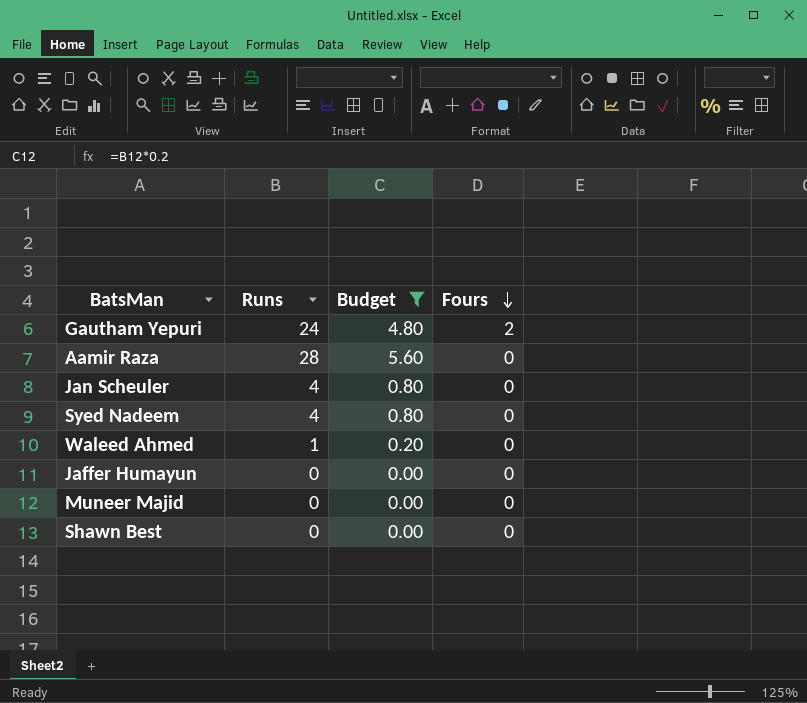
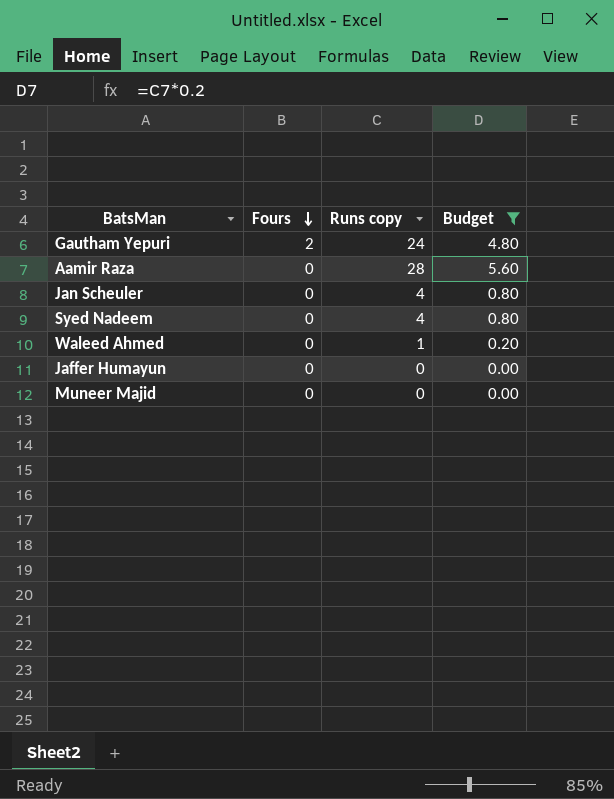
column Fours | position: 4 -> 2
column name: Runs -> Runs copy
row Shawn Best: 0 | 0.00 | 0 -> none

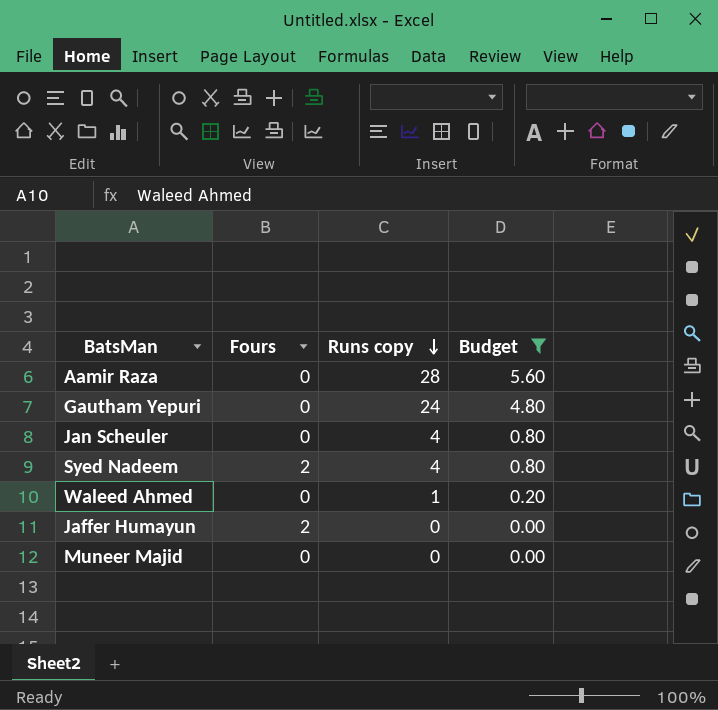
row order: Fours descending -> Runs copy descending
Gautham Yepuri | Fours: 2 -> 0
Syed Nadeem | Fours: 0 -> 2
Jaffer Humayun | Fours: 0 -> 2

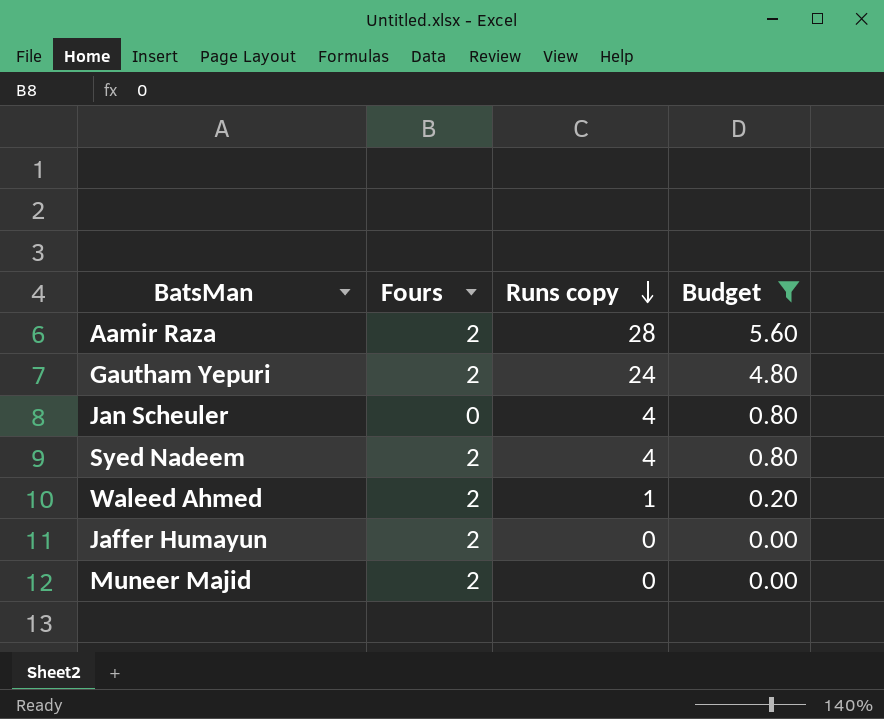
Aamir Raza | Fours: 0 -> 2
Gautham Yepuri | Fours: 0 -> 2
Waleed Ahmed | Fours: 0 -> 2
Muneer Majid | Fours: 0 -> 2

